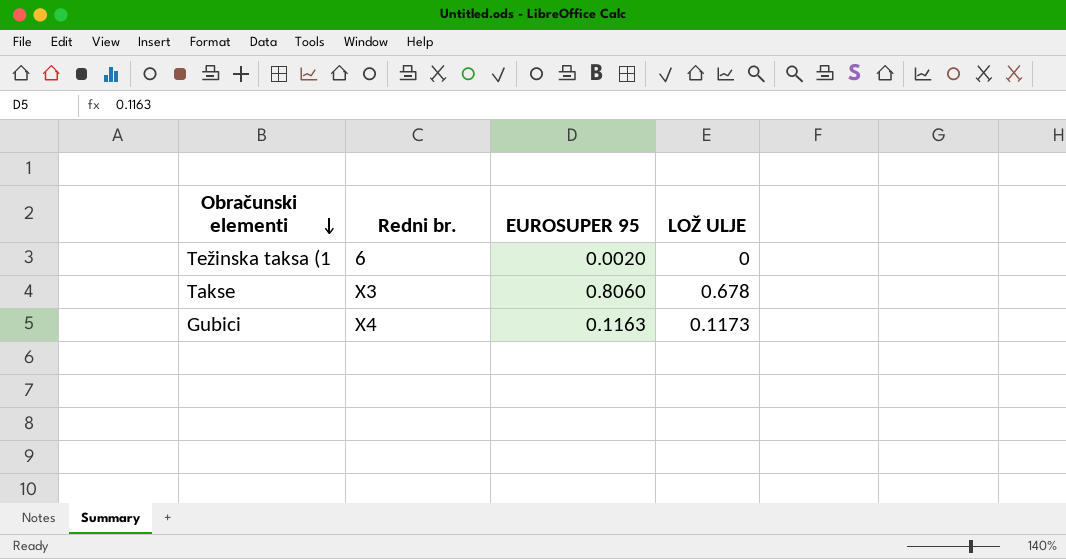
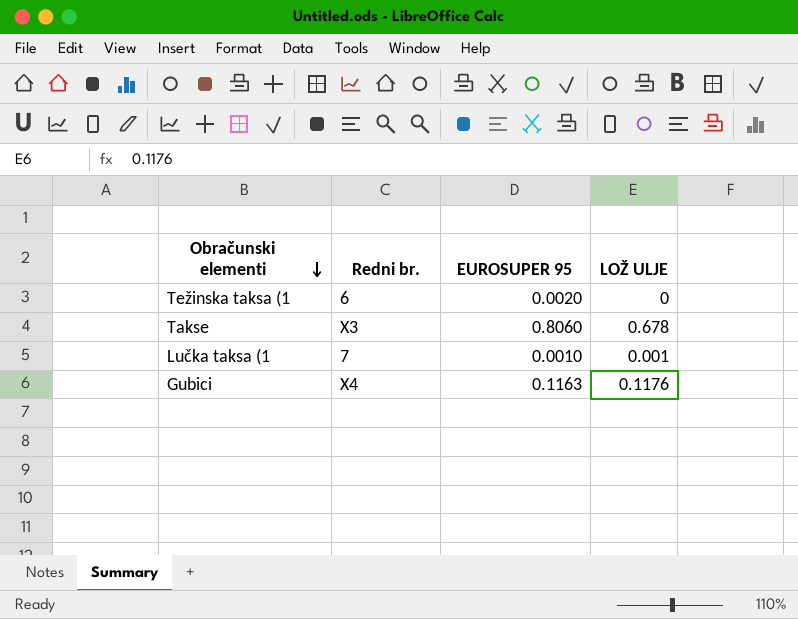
row Lučka taksa (1: none -> 7 | 0.0010 | 0.001
Gubici | LOŽ ULJE: 0.1173 -> 0.1176

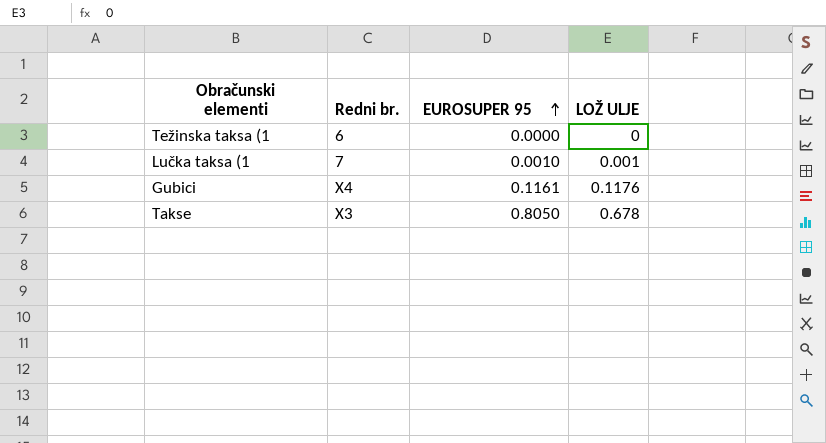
row order: Obračunski elementi descending -> EUROSUPER 95 ascending
Težinska taksa (1 | EUROSUPER 95: 0.0020 -> 0.0000
Gubici | EUROSUPER 95: 0.1163 -> 0.1161
Takse | EUROSUPER 95: 0.8060 -> 0.8050

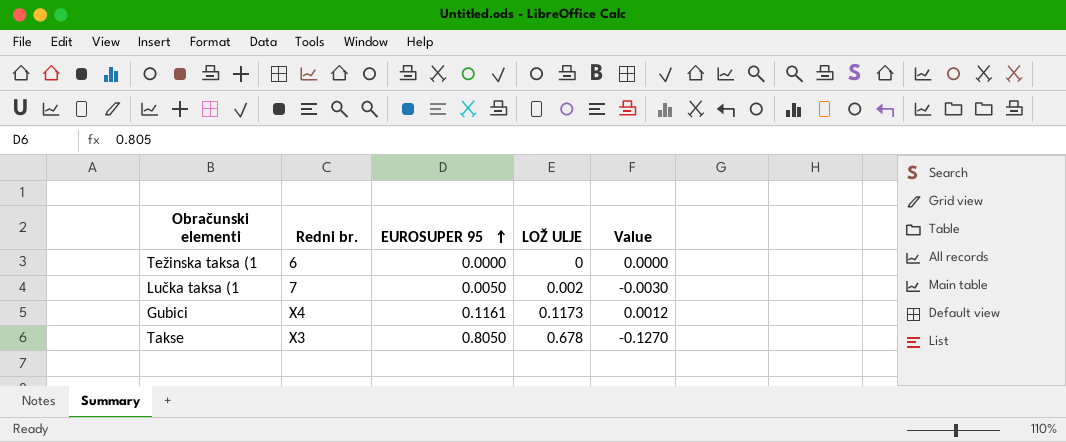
column Value | formula: none -> [LOŽ ULJE] - [EUROSUPER 95]
Lučka taksa (1 | EUROSUPER 95: 0.0010 -> 0.0050
Lučka taksa (1 | LOŽ ULJE: 0.001 -> 0.002
Gubici | LOŽ ULJE: 0.1176 -> 0.1173

